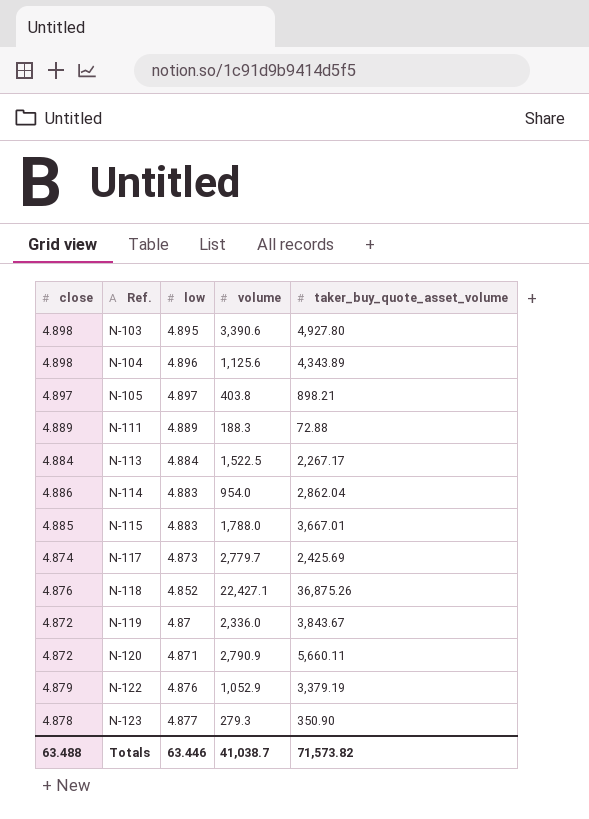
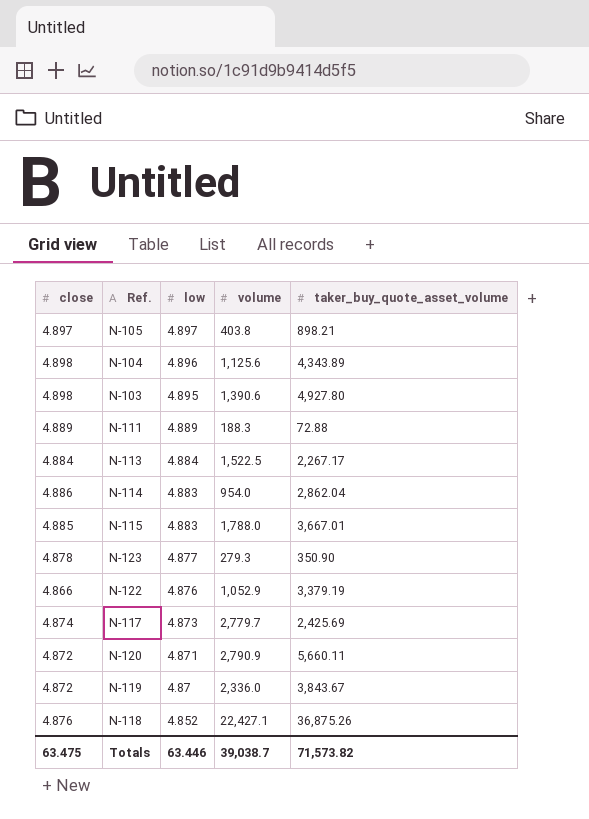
row order: Ref. ascending -> low descending
N-103 | volume: 3,390.6 -> 1,390.6
N-122 | close: 4.879 -> 4.866
Totals | close: 63.488 -> 63.475
Totals | volume: 41,038.7 -> 39,038.7

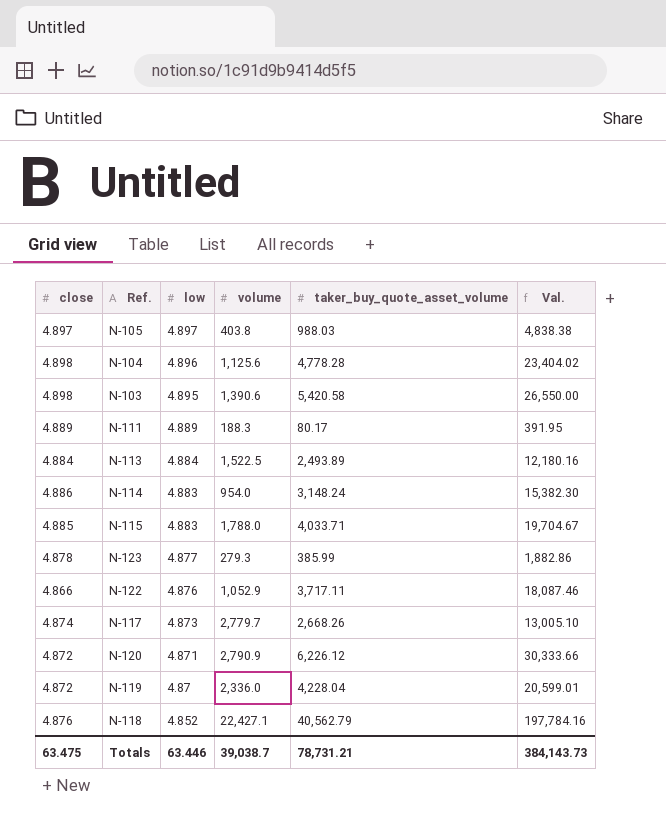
column Val. | formula: none -> [close] * [taker_buy_quote_asset_volume]
N-105 | taker_buy_quote_asset_volume: 898.21 -> 988.03
N-104 | taker_buy_quote_asset_volume: 4,343.89 -> 4,778.28
N-103 | taker_buy_quote_asset_volume: 4,927.80 -> 5,420.58
N-111 | taker_buy_quote_asset_volume: 72.88 -> 80.17
N-113 | taker_buy_quote_asset_volume: 2,267.17 -> 2,493.89
N-114 | taker_buy_quote_asset_volume: 2,862.04 -> 3,148.24
N-115 | taker_buy_quote_asset_volume: 3,667.01 -> 4,033.71
N-123 | taker_buy_quote_asset_volume: 350.90 -> 385.99
N-122 | taker_buy_quote_asset_volume: 3,379.19 -> 3,717.11
N-117 | taker_buy_quote_asset_volume: 2,425.69 -> 2,668.26
N-120 | taker_buy_quote_asset_volume: 5,660.11 -> 6,226.12
N-119 | taker_buy_quote_asset_volume: 3,843.67 -> 4,228.04
N-118 | taker_buy_quote_asset_volume: 36,875.26 -> 40,562.79
Totals | taker_buy_quote_asset_volume: 71,573.82 -> 78,731.21

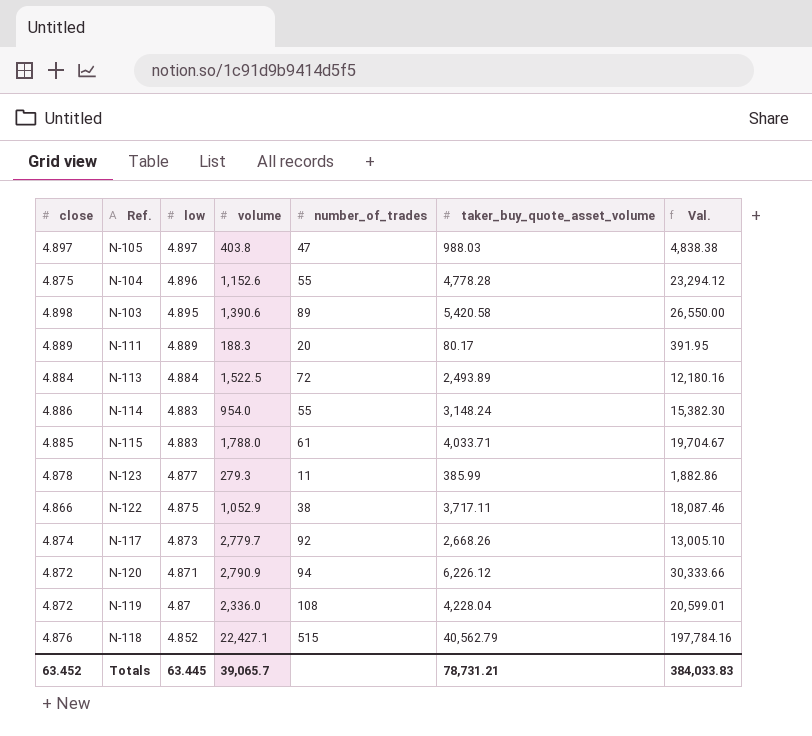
column number_of_trades | position: none -> 5
N-104 | close: 4.898 -> 4.875
N-104 | volume: 1,125.6 -> 1,152.6
N-104 | Val.: 23,404.02 -> 23,294.12
N-122 | low: 4.876 -> 4.875
Totals | close: 63.475 -> 63.452
Totals | low: 63.446 -> 63.445
Totals | volume: 39,038.7 -> 39,065.7
Totals | Val.: 384,143.73 -> 384,033.83

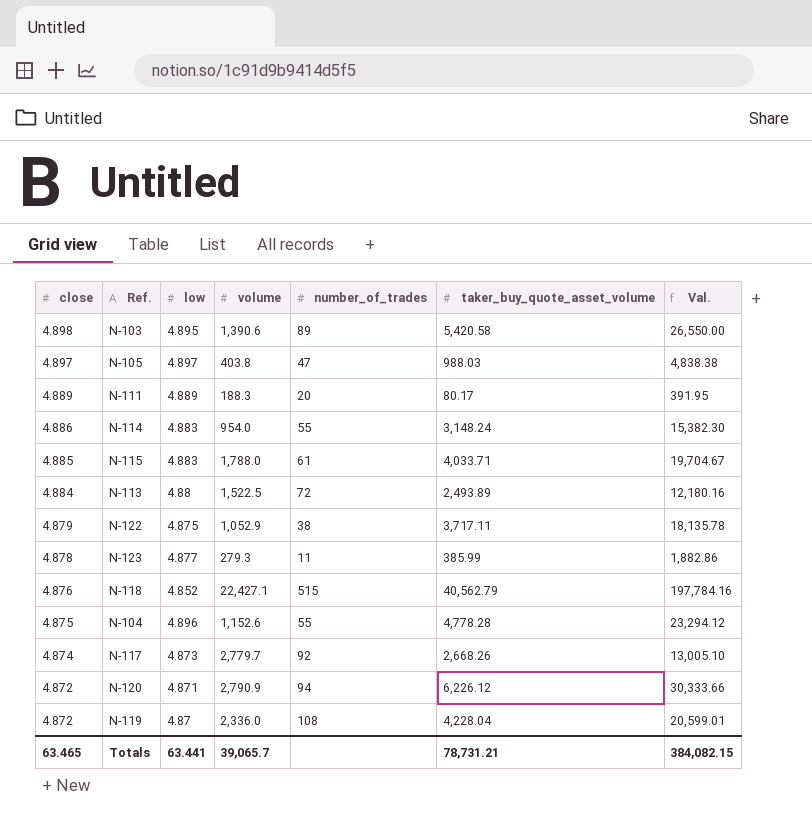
row order: low descending -> close descending
N-113 | low: 4.884 -> 4.88
N-122 | close: 4.866 -> 4.879
N-122 | Val.: 18,087.46 -> 18,135.78
Totals | close: 63.452 -> 63.465
Totals | low: 63.445 -> 63.441
Totals | Val.: 384,033.83 -> 384,082.15

